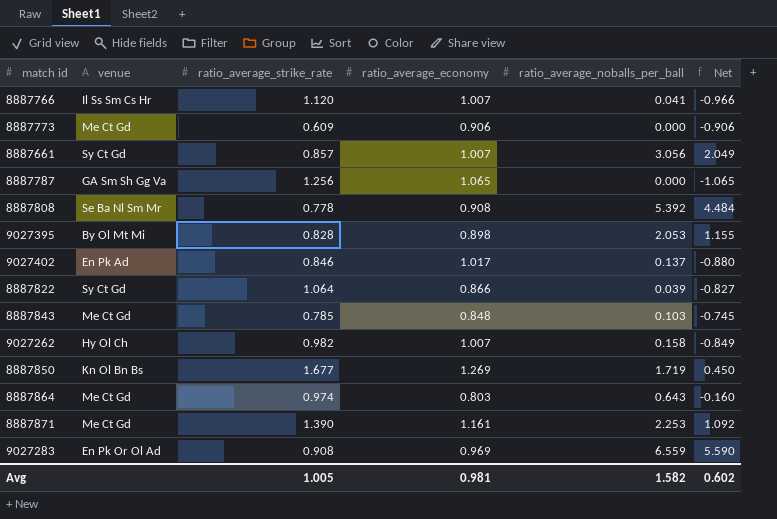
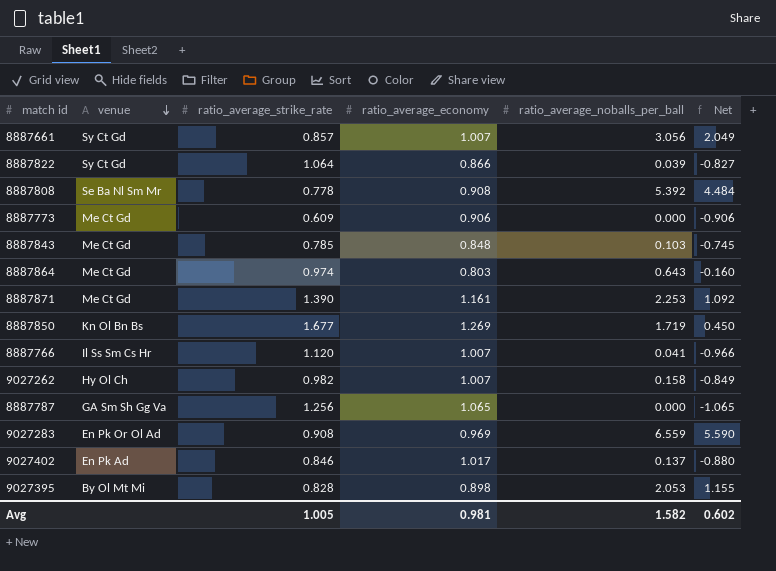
row order: none -> venue descending

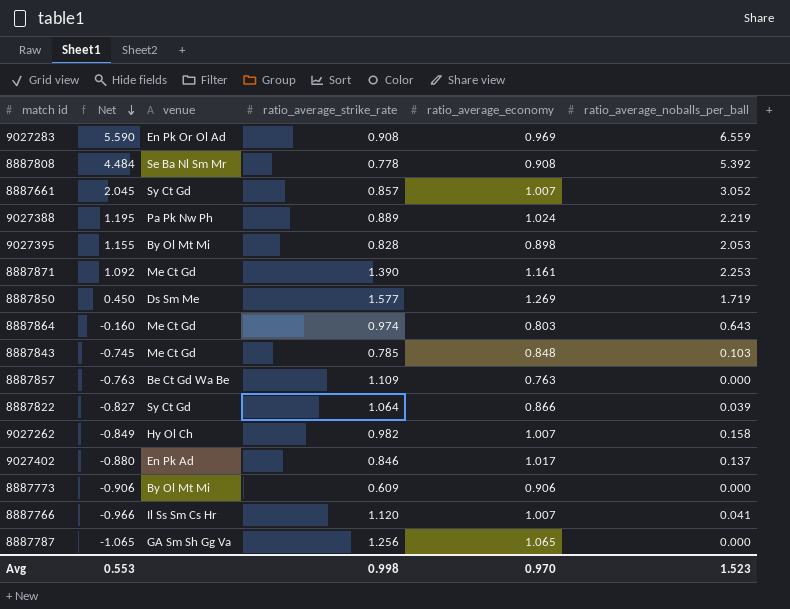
row order: venue descending -> Net descending
column Net | position: 6 -> 2
8887661 | Net: 2.049 -> 2.045
8887661 | ratio_average_noballs_per_ball: 3.056 -> 3.052
row 9027388: none -> 1.195 | Pa Pk Nw Ph | 0.889 | 1.024 | 2.219
8887850 | venue: Kn Ol Bn Bs -> Ds Sm Me
8887850 | ratio_average_strike_rate: 1.677 -> 1.577
row 8887857: none -> -0.763 | Be Ct Gd Wa Be | 1.109 | 0.763 | 0.000
8887773 | venue: Me Ct Gd -> By Ol Mt Mi
Avg | Net: 0.602 -> 0.553
Avg | ratio_average_strike_rate: 1.005 -> 0.998
Avg | ratio_average_economy: 0.981 -> 0.970
Avg | ratio_average_noballs_per_ball: 1.582 -> 1.523

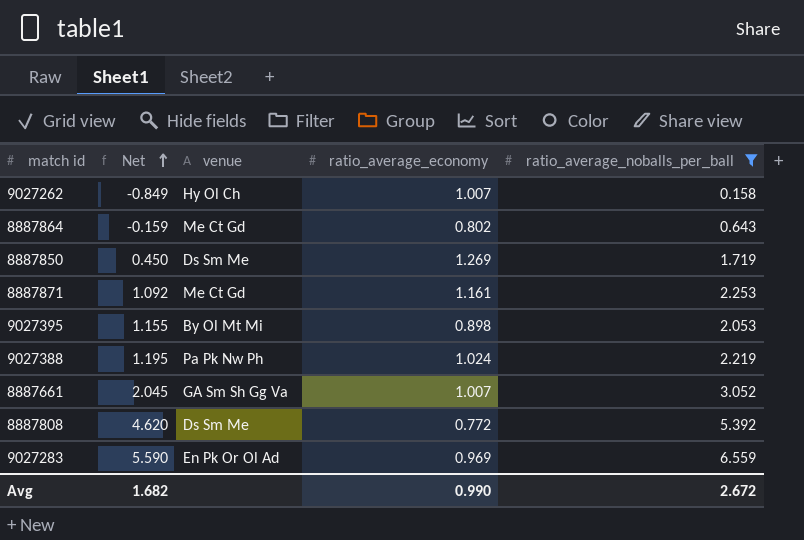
filter: none -> ratio_average_noballs_per_ball >= 0.158
row order: Net descending -> Net ascending
column ratio_average_strike_rate | position: 4 -> none
8887864 | Net: -0.160 -> -0.159
8887864 | ratio_average_economy: 0.803 -> 0.802
8887661 | venue: Sy Ct Gd -> GA Sm Sh Gg Va
8887808 | Net: 4.484 -> 4.620
8887808 | venue: Se Ba Nl Sm Mr -> Ds Sm Me
8887808 | ratio_average_economy: 0.908 -> 0.772
Avg | Net: 0.553 -> 1.682
Avg | ratio_average_economy: 0.970 -> 0.990
Avg | ratio_average_noballs_per_ball: 1.523 -> 2.672

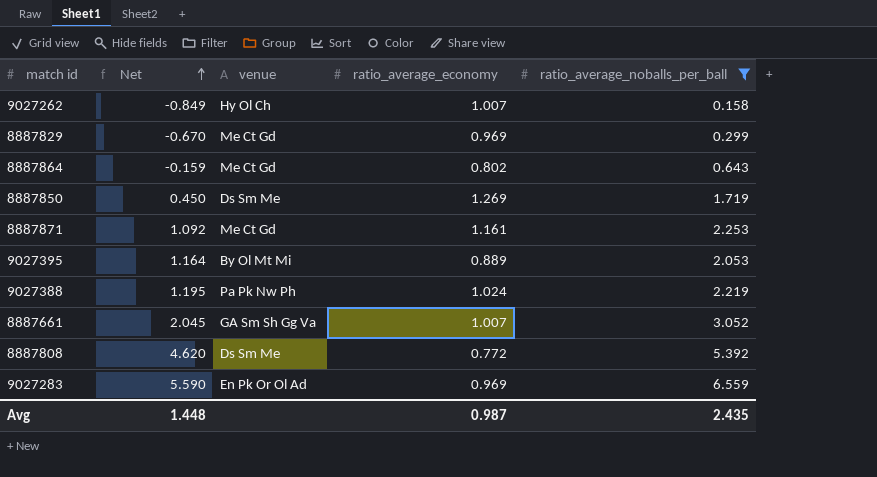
row 8887829: none -> -0.670 | Me Ct Gd | 0.969 | 0.299
9027395 | Net: 1.155 -> 1.164
9027395 | ratio_average_economy: 0.898 -> 0.889
Avg | Net: 1.682 -> 1.448
Avg | ratio_average_economy: 0.990 -> 0.987
Avg | ratio_average_noballs_per_ball: 2.672 -> 2.435

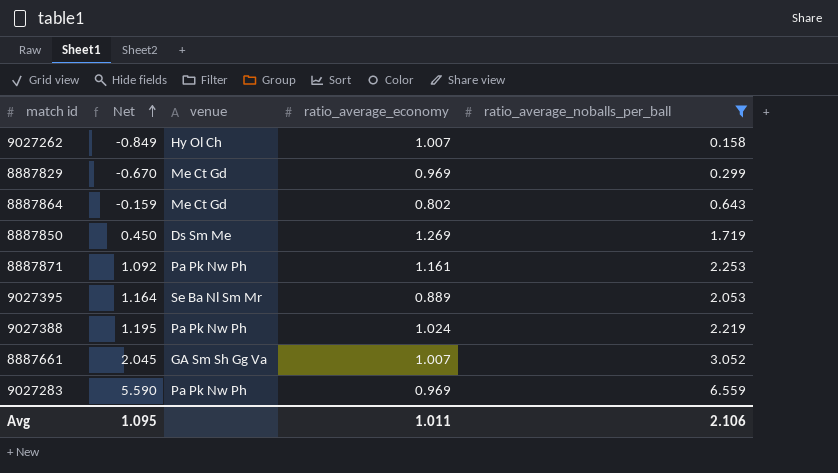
row 8887808: 4.620 | Ds Sm Me | 0.772 | 5.392 -> none
8887871 | venue: Me Ct Gd -> Pa Pk Nw Ph
9027395 | venue: By Ol Mt Mi -> Se Ba Nl Sm Mr
9027283 | venue: En Pk Or Ol Ad -> Pa Pk Nw Ph
Avg | Net: 1.448 -> 1.095
Avg | ratio_average_economy: 0.987 -> 1.011
Avg | ratio_average_noballs_per_ball: 2.435 -> 2.106

